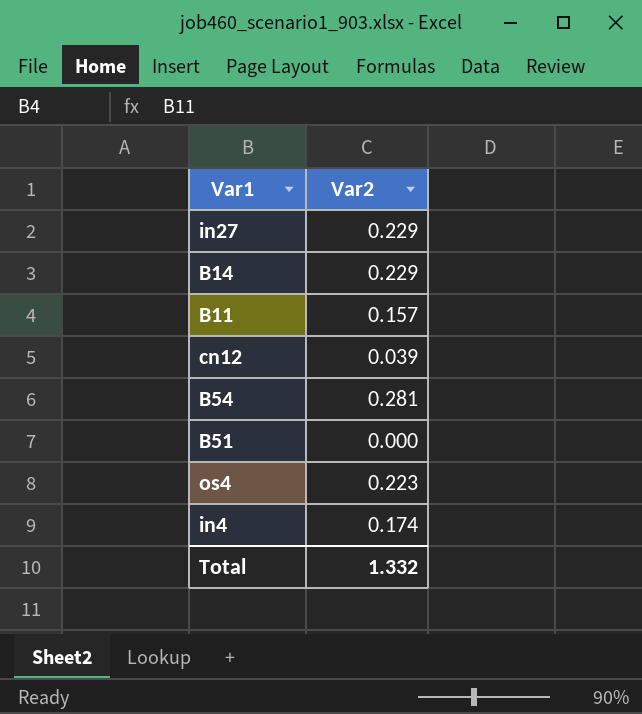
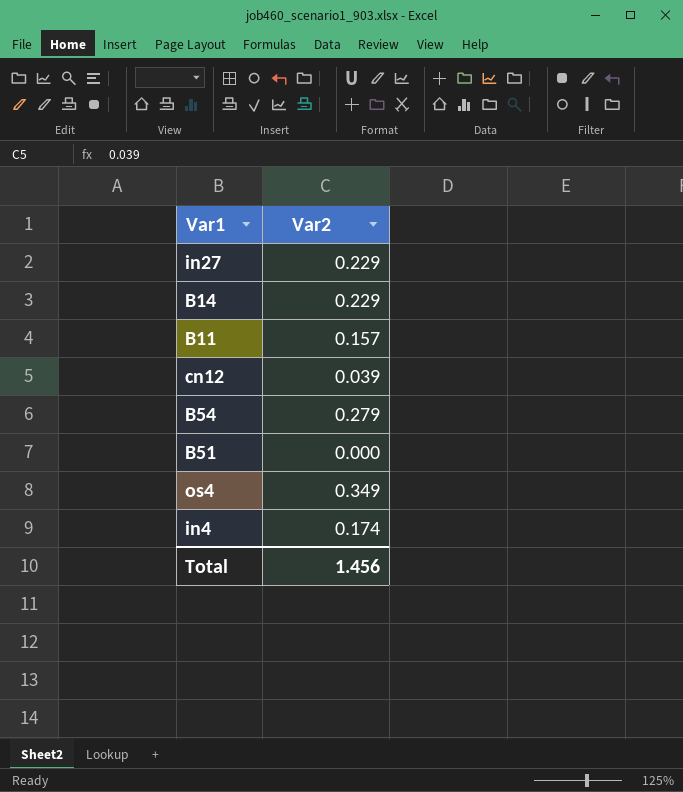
B54 | Var2: 0.281 -> 0.279
os4 | Var2: 0.223 -> 0.349
Total | Var2: 1.332 -> 1.456

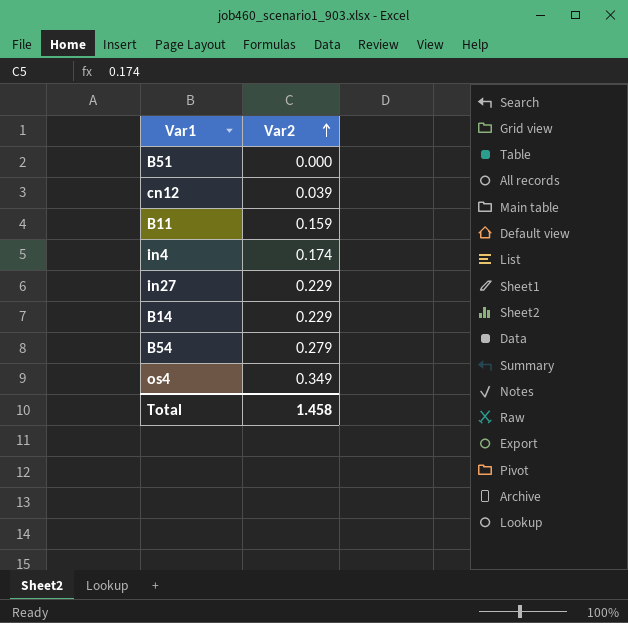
row order: none -> Var2 ascending
B11 | Var2: 0.157 -> 0.159
Total | Var2: 1.456 -> 1.458

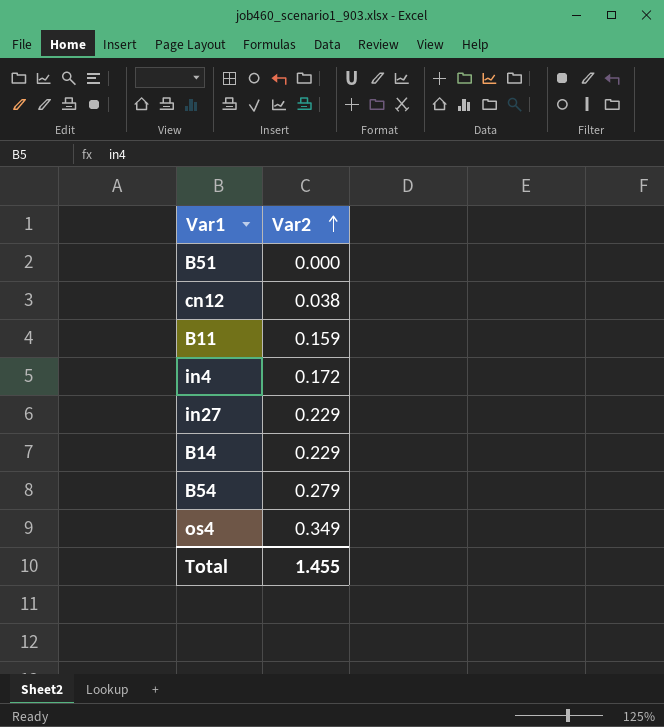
cn12 | Var2: 0.039 -> 0.038
in4 | Var2: 0.174 -> 0.172
Total | Var2: 1.458 -> 1.455

